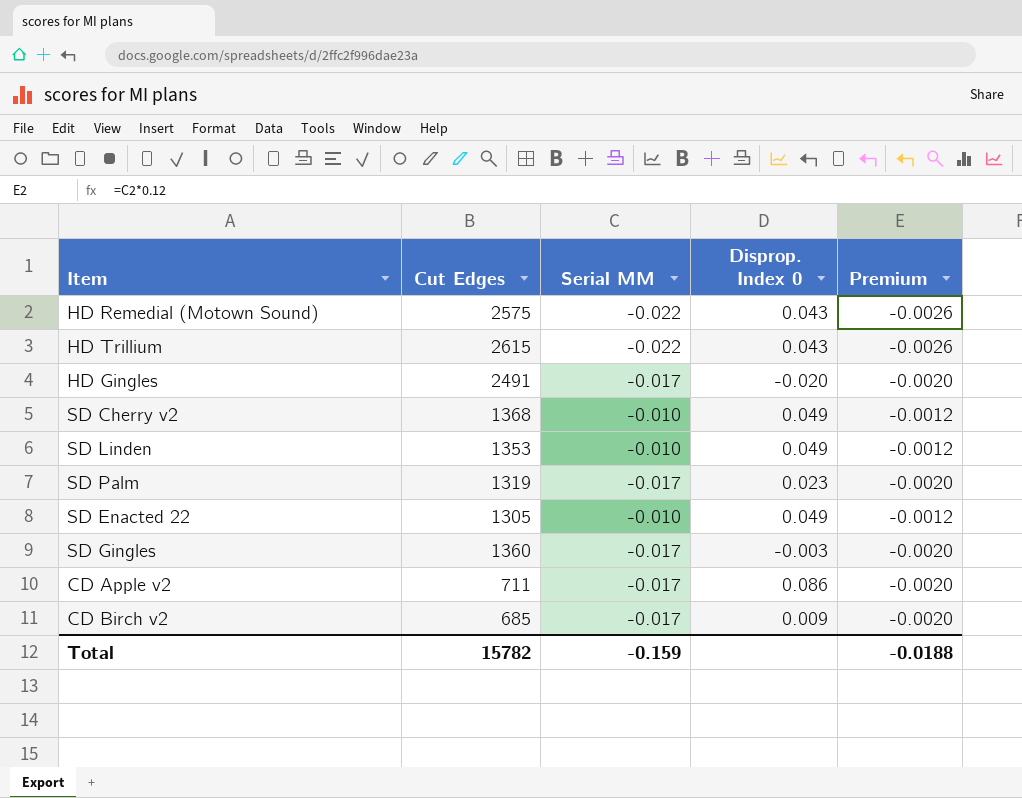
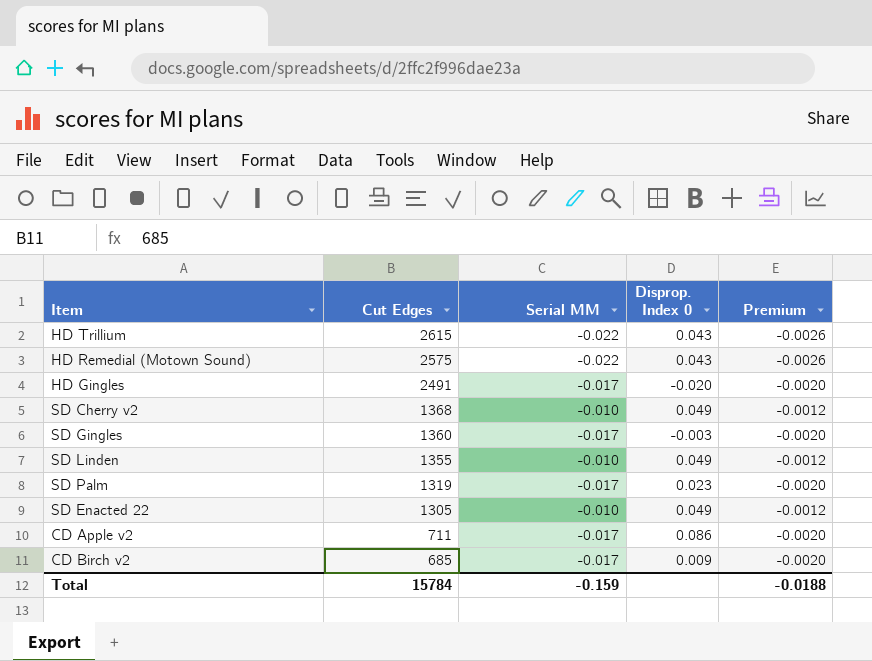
row order: none -> Cut Edges descending
SD Linden | Cut Edges: 1353 -> 1355
Total | Cut Edges: 15782 -> 15784

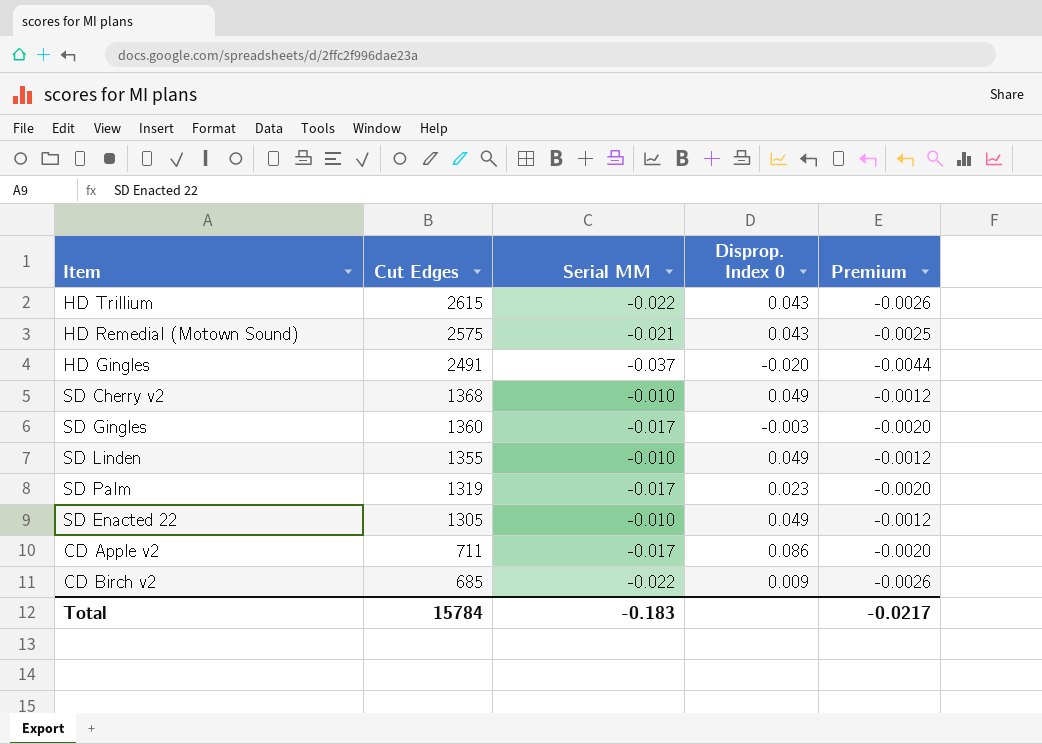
HD Remedial (Motown Sound) | Serial MM: -0.022 -> -0.021
HD Remedial (Motown Sound) | Premium: -0.0026 -> -0.0025
HD Gingles | Serial MM: -0.017 -> -0.037
HD Gingles | Premium: -0.0020 -> -0.0044
CD Birch v2 | Serial MM: -0.017 -> -0.022
CD Birch v2 | Premium: -0.0020 -> -0.0026
Total | Serial MM: -0.159 -> -0.183
Total | Premium: -0.0188 -> -0.0217

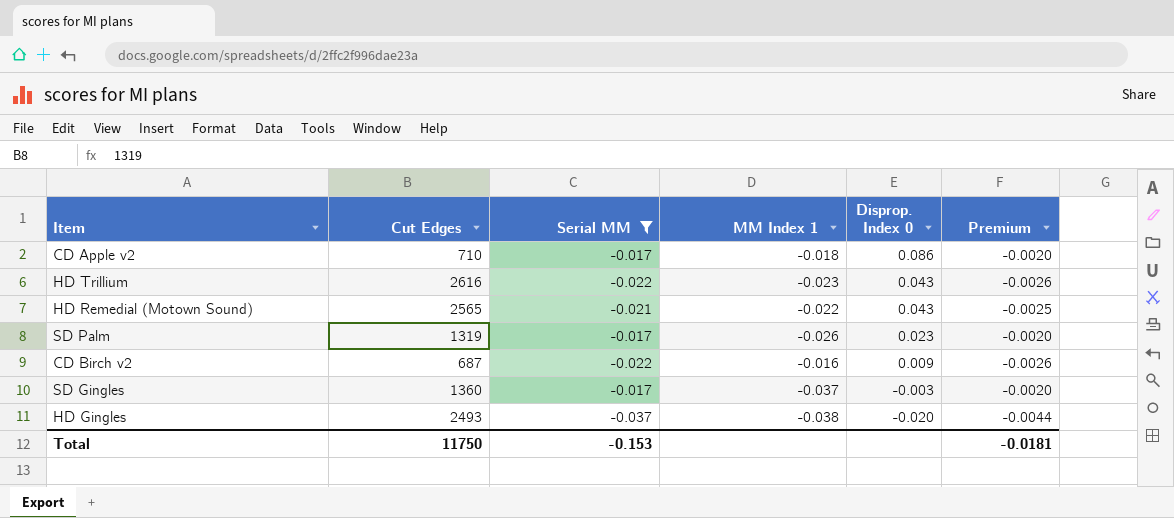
filter: none -> Serial MM != -0.010
row order: Cut Edges descending -> Disprop. Index 0 descending
column MM Index 1 | position: none -> 4
CD Apple v2 | Cut Edges: 711 -> 710
HD Trillium | Cut Edges: 2615 -> 2616
HD Remedial (Motown Sound) | Cut Edges: 2575 -> 2565
CD Birch v2 | Cut Edges: 685 -> 687
HD Gingles | Cut Edges: 2491 -> 2493
Total | Cut Edges: 15784 -> 11750
Total | Serial MM: -0.183 -> -0.153
Total | Premium: -0.0217 -> -0.0181

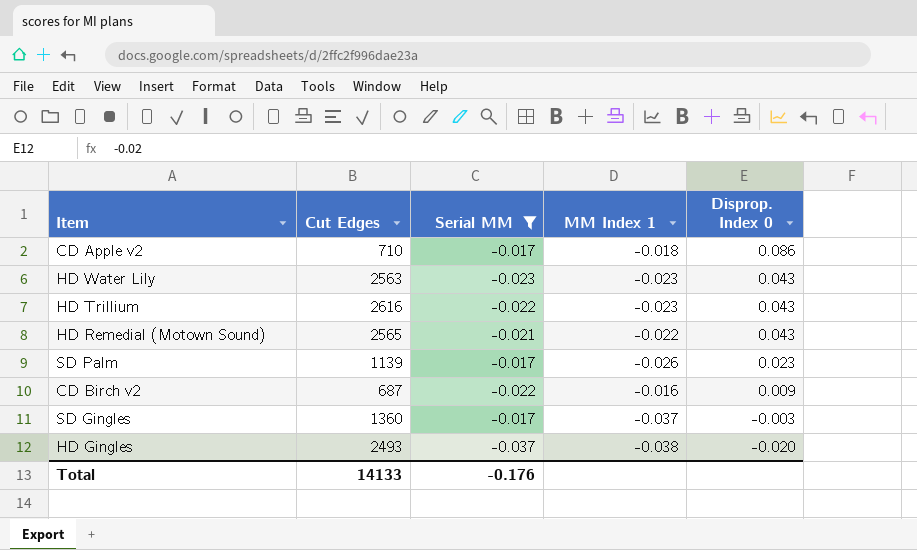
column Premium | formula: [Serial MM] * 0.12 -> none
row HD Water Lily: none -> 2563 | -0.023 | -0.023 | 0.043
SD Palm | Cut Edges: 1319 -> 1139
Total | Cut Edges: 11750 -> 14133
Total | Serial MM: -0.153 -> -0.176

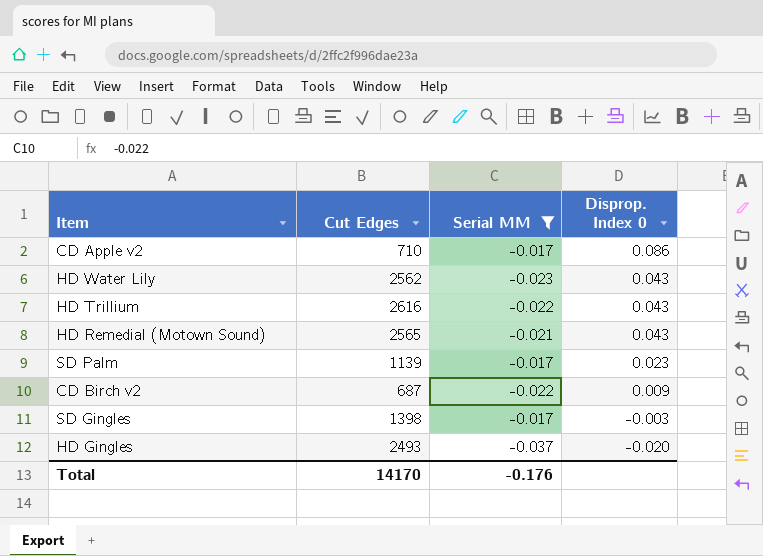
column MM Index 1 | position: 4 -> none
HD Water Lily | Cut Edges: 2563 -> 2562
SD Gingles | Cut Edges: 1360 -> 1398
Total | Cut Edges: 14133 -> 14170

